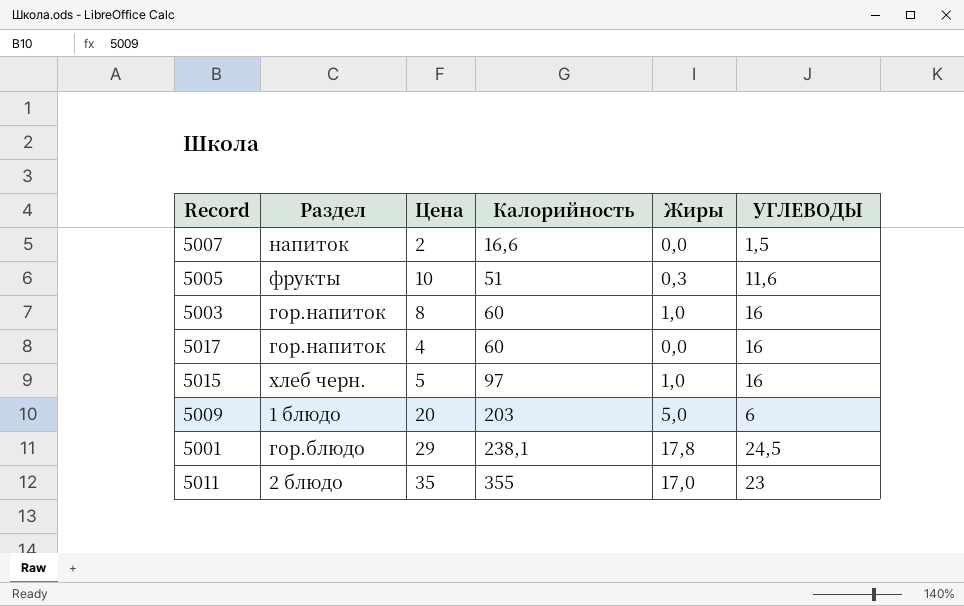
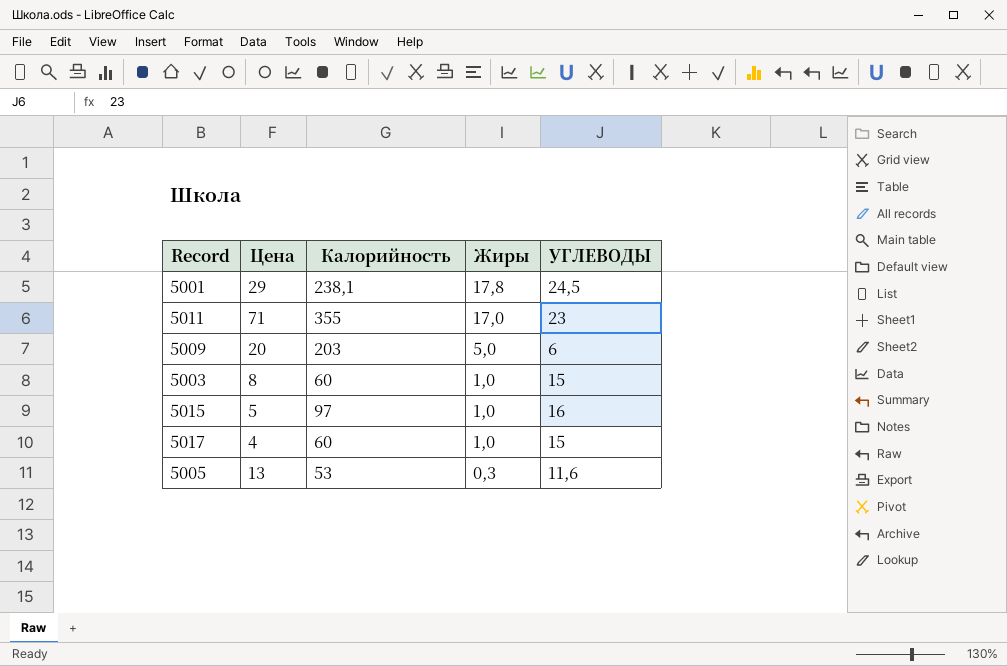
row order: Калорийность ascending -> Жиры descending
column Раздел | position: 2 -> none
row 5007: напиток | 2 | 16,6 | 0,0 | 1,5 -> none
5011 | Цена: 35 -> 71
5003 | УГЛЕВОДЫ: 16 -> 15
5017 | Жиры: 0,0 -> 1,0
5017 | УГЛЕВОДЫ: 16 -> 15
5005 | Цена: 10 -> 13
5005 | Калорийность: 51 -> 53

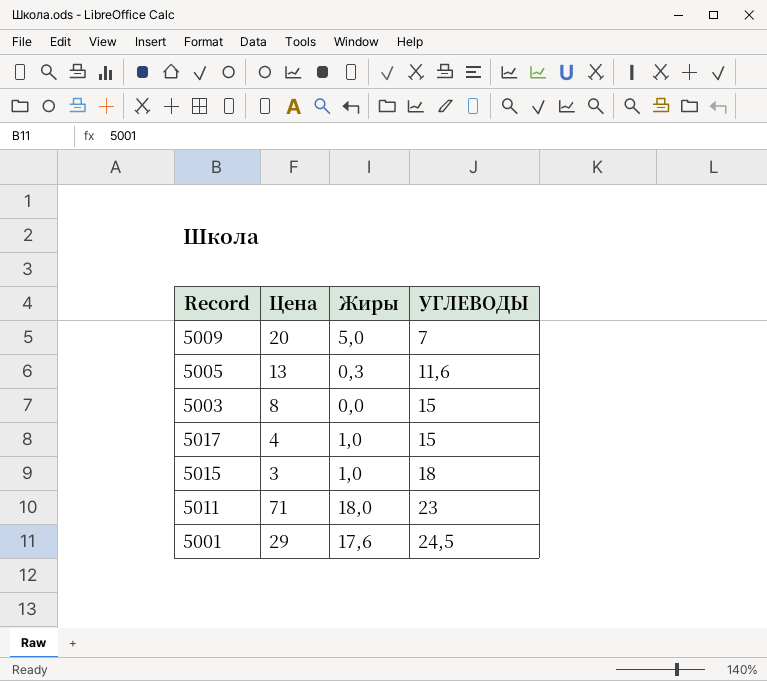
row order: Жиры descending -> УГЛЕВОДЫ ascending
column Калорийность | position: 3 -> none
5009 | УГЛЕВОДЫ: 6 -> 7
5003 | Жиры: 1,0 -> 0,0
5015 | Цена: 5 -> 3
5015 | УГЛЕВОДЫ: 16 -> 18
5011 | Жиры: 17,0 -> 18,0
5001 | Жиры: 17,8 -> 17,6

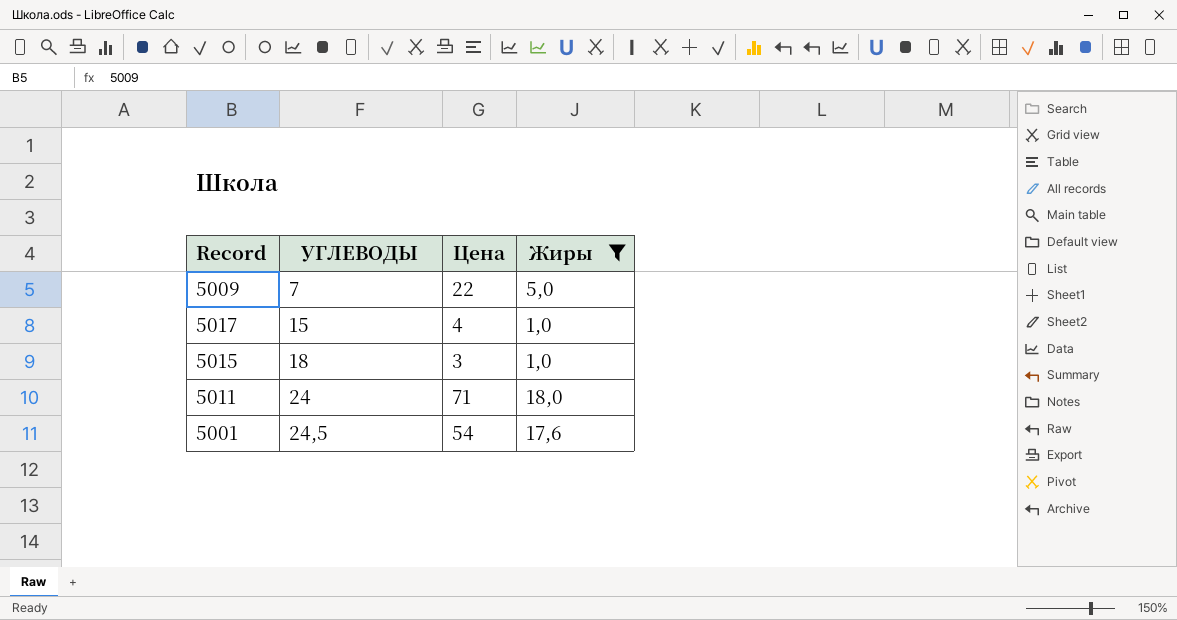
filter: none -> Жиры >= 1,0
column УГЛЕВОДЫ | position: 4 -> 2
5009 | Цена: 20 -> 22
5011 | УГЛЕВОДЫ: 23 -> 24
5001 | Цена: 29 -> 54

